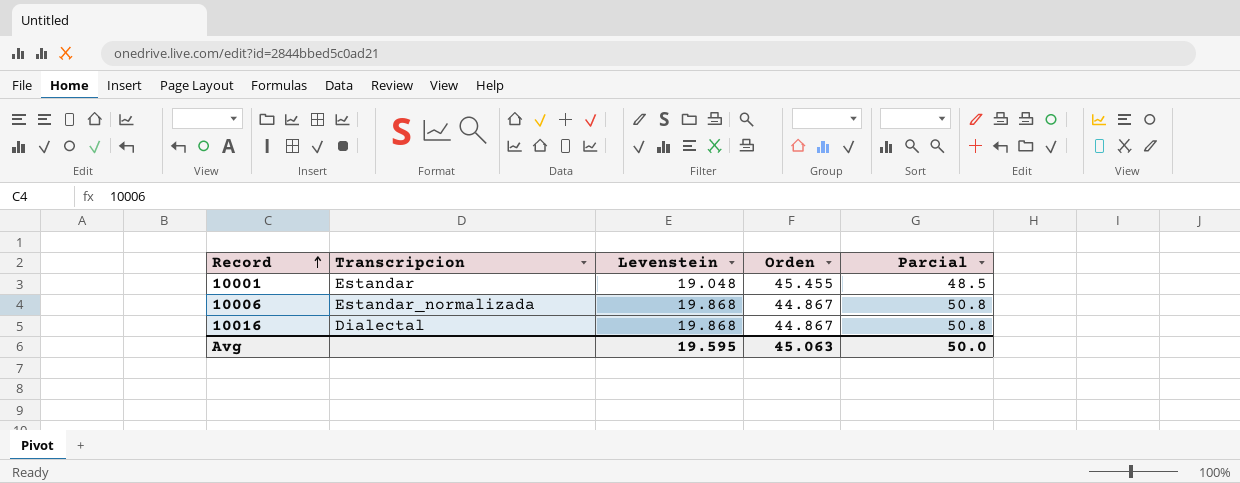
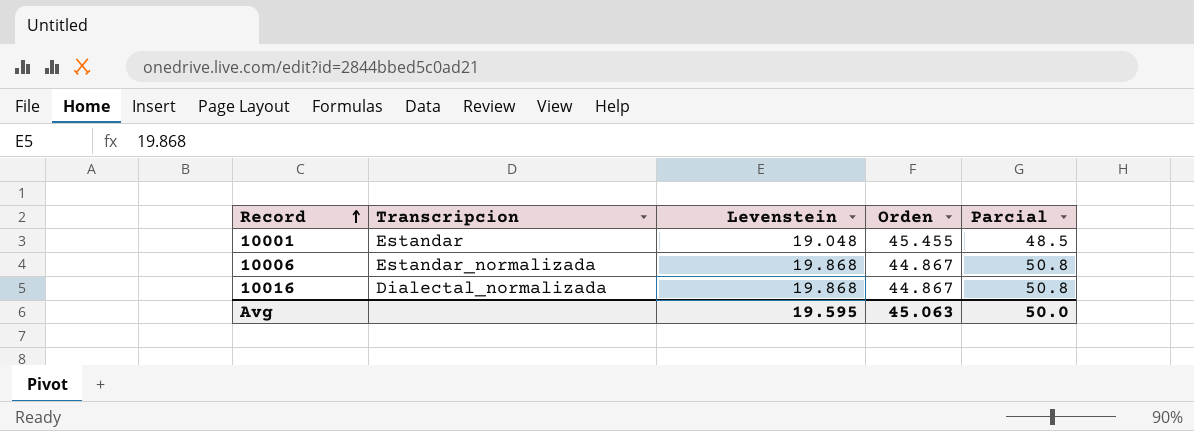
10016 | Transcripcion: Dialectal -> Dialectal_normalizada

